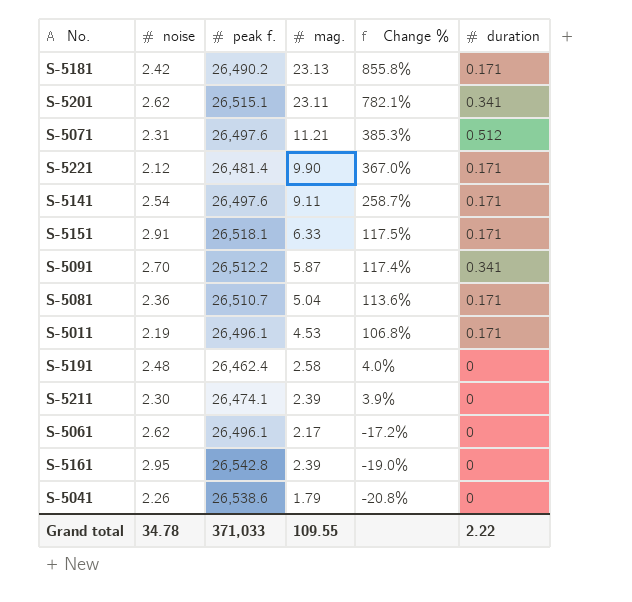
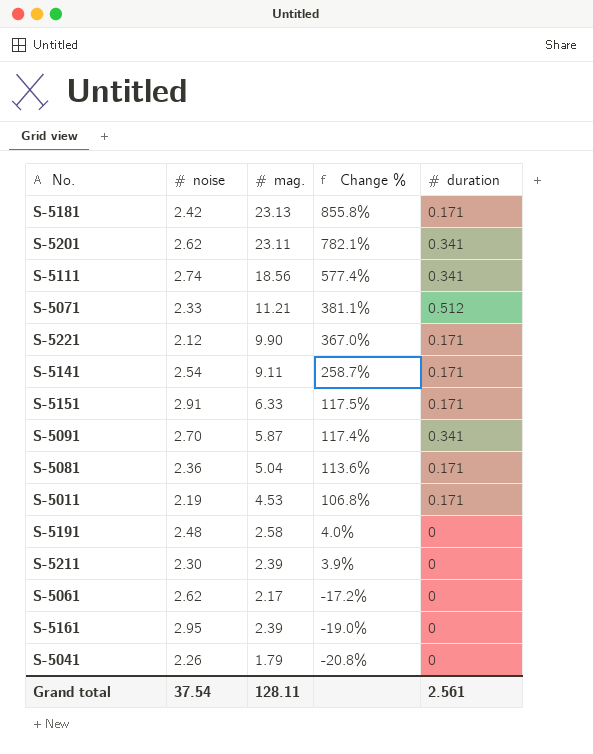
column peak f. | position: 3 -> none
row S-5111: none -> 2.74 | 18.56 | 577.4% | 0.341
S-5071 | noise: 2.31 -> 2.33
S-5071 | Change %: 385.3% -> 381.1%
Grand total | noise: 34.78 -> 37.54
Grand total | mag.: 109.55 -> 128.11
Grand total | duration: 2.22 -> 2.561

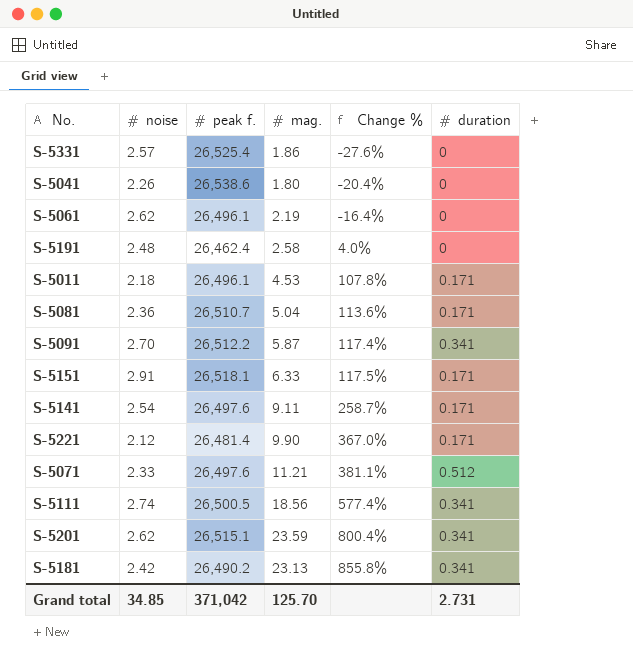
row order: Change % descending -> Change % ascending
column peak f. | position: none -> 3
row S-5211: 2.30 | 2.39 | 3.9% | 0 -> none
row S-5161: 2.95 | 2.39 | -19.0% | 0 -> none
row S-5331: none -> 2.57 | 26,525.4 | 1.86 | -27.6% | 0
S-5041 | mag.: 1.79 -> 1.80
S-5041 | Change %: -20.8% -> -20.4%
S-5061 | mag.: 2.17 -> 2.19
S-5061 | Change %: -17.2% -> -16.4%
S-5011 | noise: 2.19 -> 2.18
S-5011 | Change %: 106.8% -> 107.8%
S-5201 | mag.: 23.11 -> 23.59
S-5201 | Change %: 782.1% -> 800.4%
S-5181 | duration: 0.171 -> 0.341
Grand total | noise: 37.54 -> 34.85
Grand total | mag.: 128.11 -> 125.70
Grand total | duration: 2.561 -> 2.731

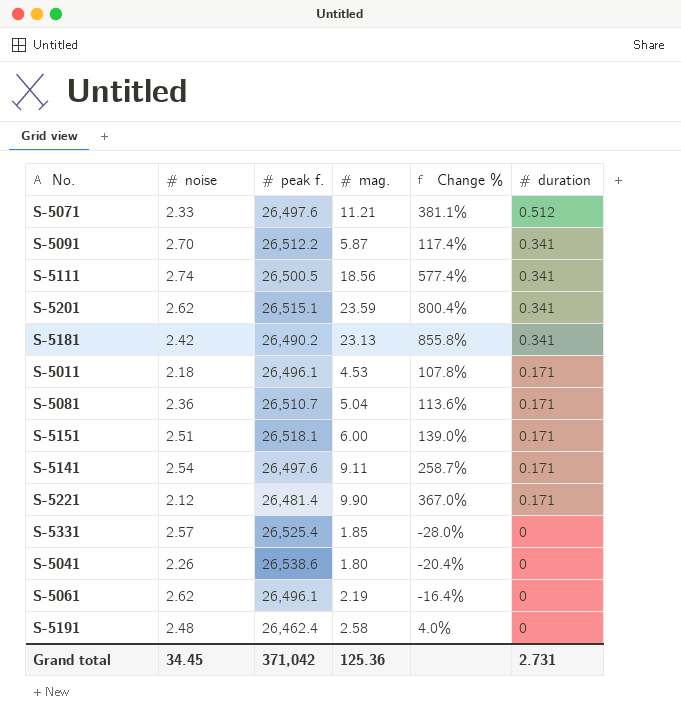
row order: Change % ascending -> duration descending
S-5151 | noise: 2.91 -> 2.51
S-5151 | mag.: 6.33 -> 6.00
S-5151 | Change %: 117.5% -> 139.0%
S-5331 | mag.: 1.86 -> 1.85
S-5331 | Change %: -27.6% -> -28.0%
Grand total | noise: 34.85 -> 34.45
Grand total | mag.: 125.70 -> 125.36

